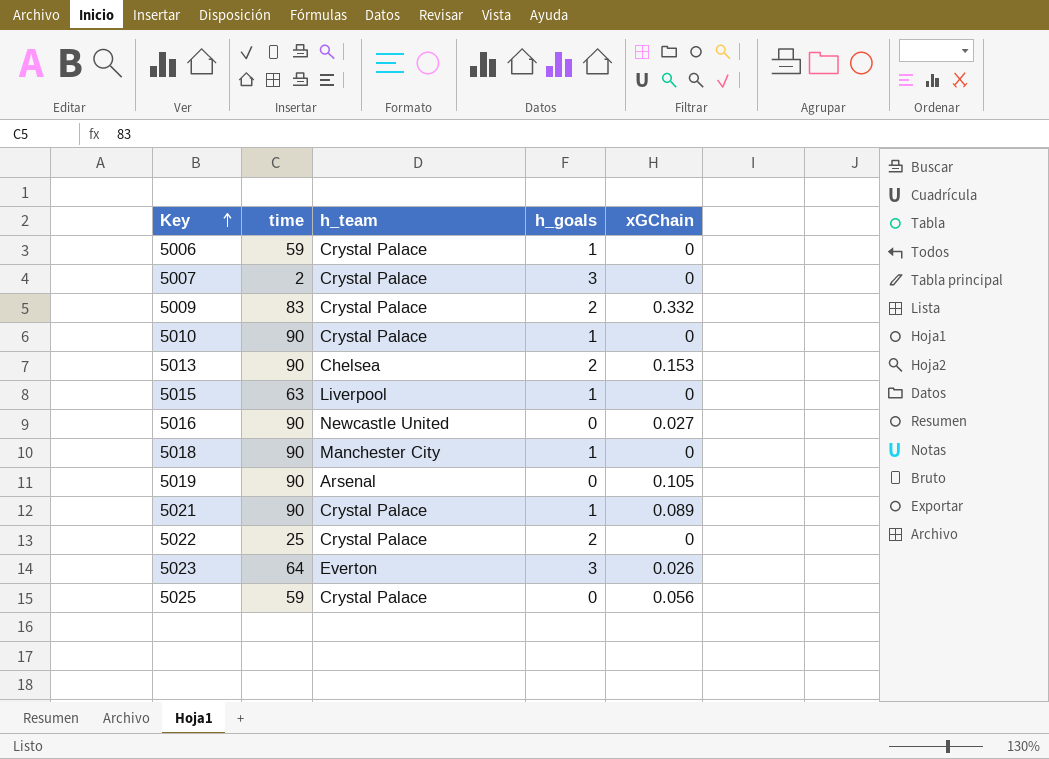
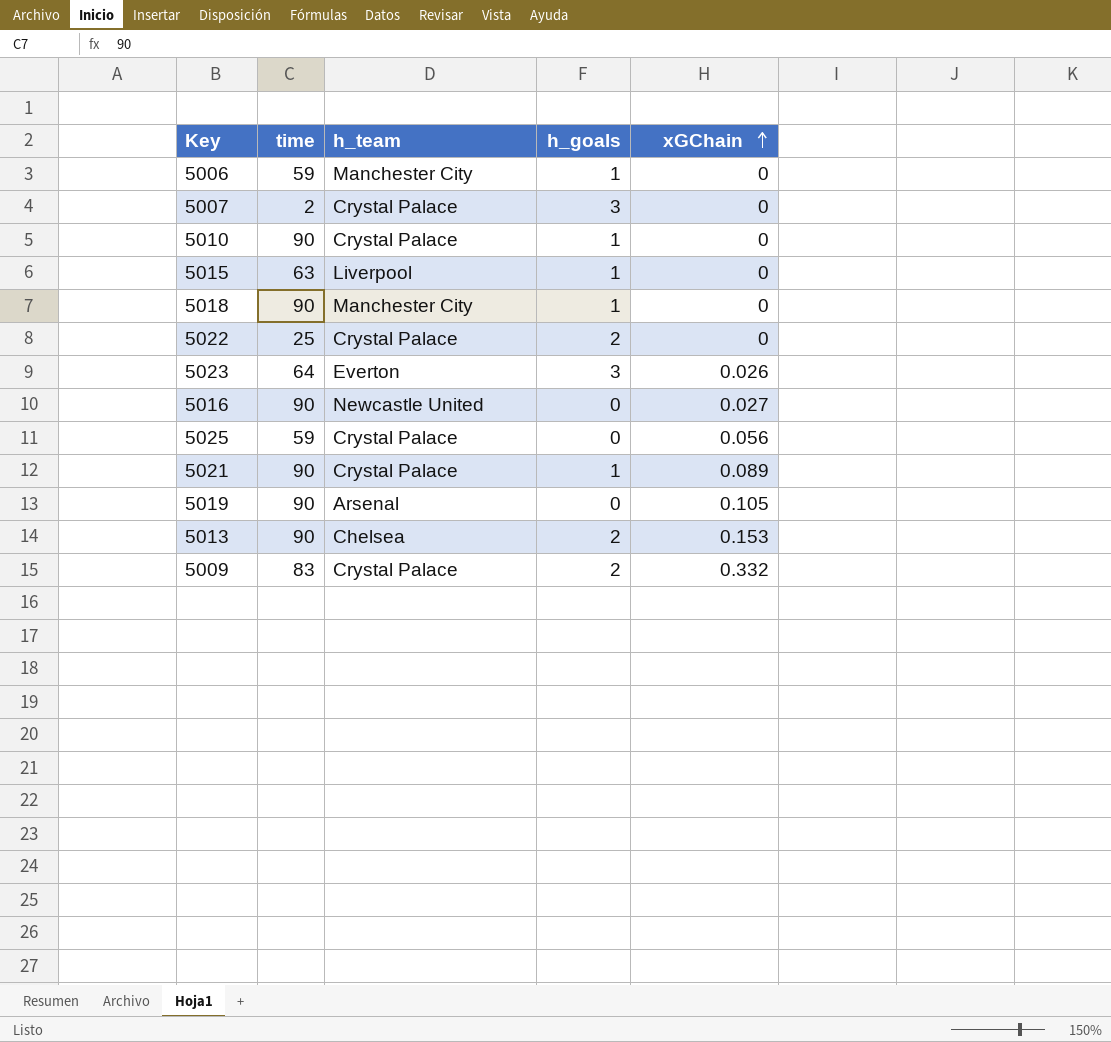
row order: Key ascending -> xGChain ascending
5006 | h_team: Crystal Palace -> Manchester City

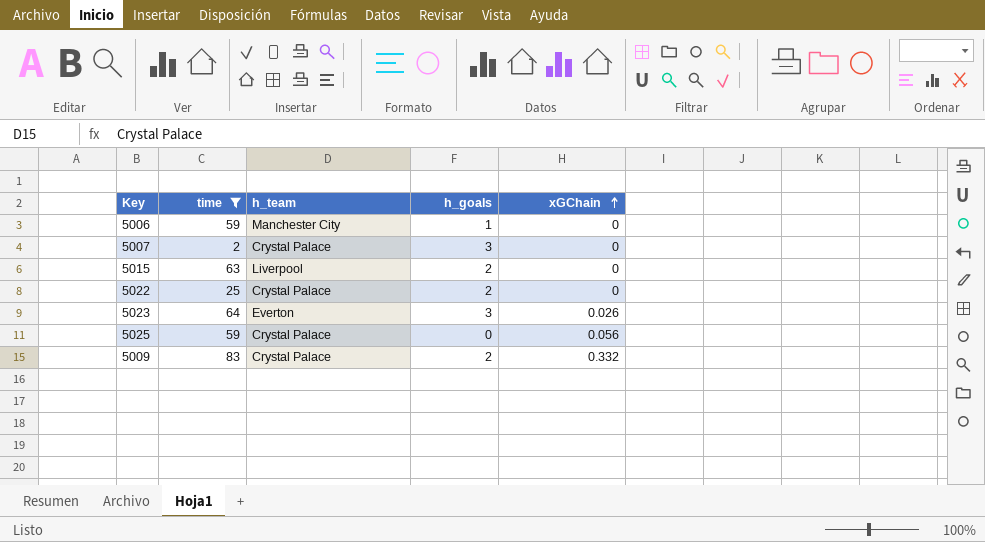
filter: none -> time != 90
5015 | h_goals: 1 -> 2

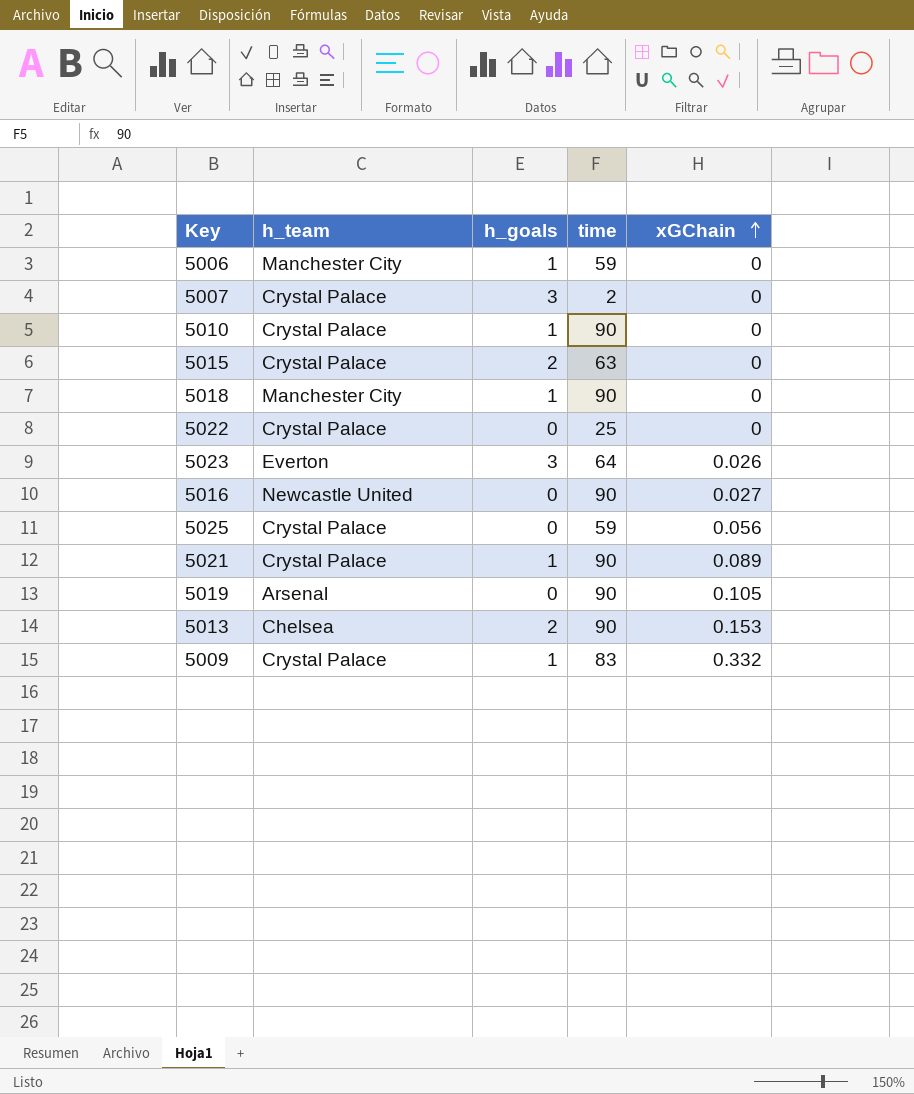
filter: time != 90 -> none
column time | position: 2 -> 4
5015 | h_team: Liverpool -> Crystal Palace
5022 | h_goals: 2 -> 0
5009 | h_goals: 2 -> 1

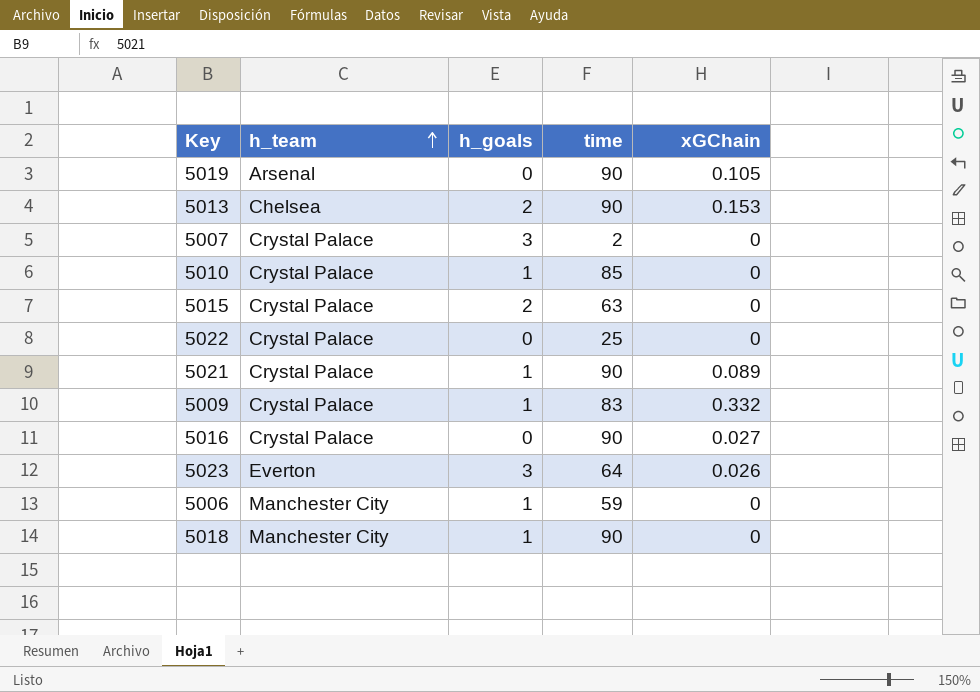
row order: xGChain ascending -> h_team ascending
row 5025: Crystal Palace | 0 | 59 | 0.056 -> none
5010 | time: 90 -> 85
5016 | h_team: Newcastle United -> Crystal Palace

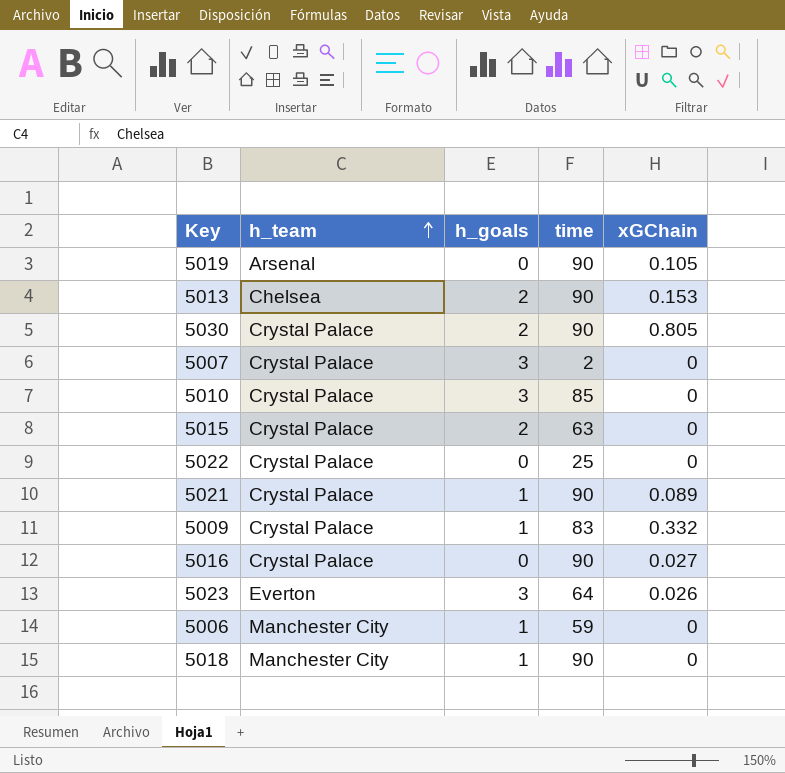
row 5030: none -> Crystal Palace | 2 | 90 | 0.805
5010 | h_goals: 1 -> 3

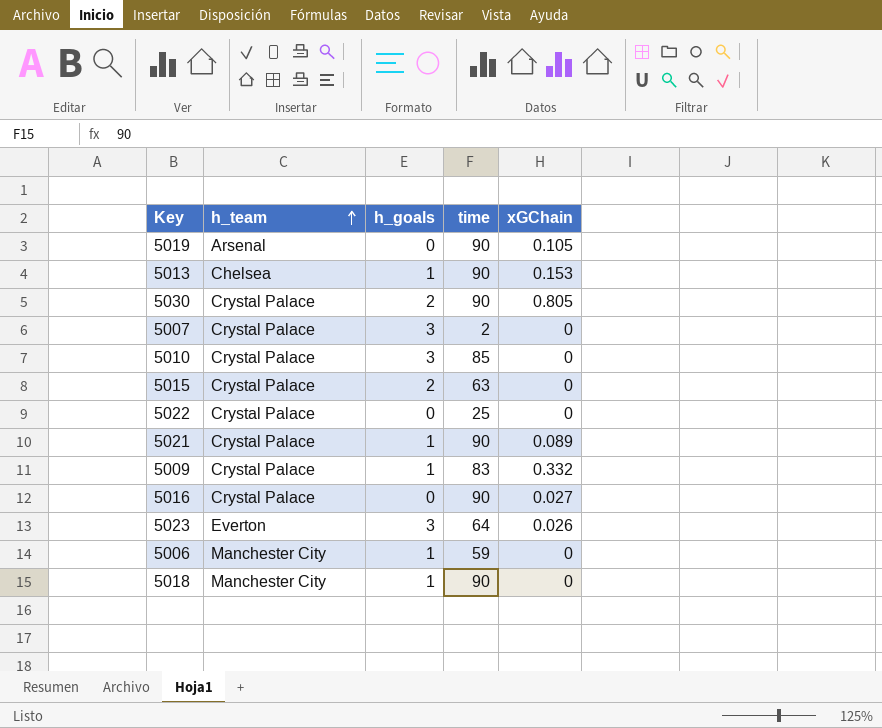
5013 | h_goals: 2 -> 1

